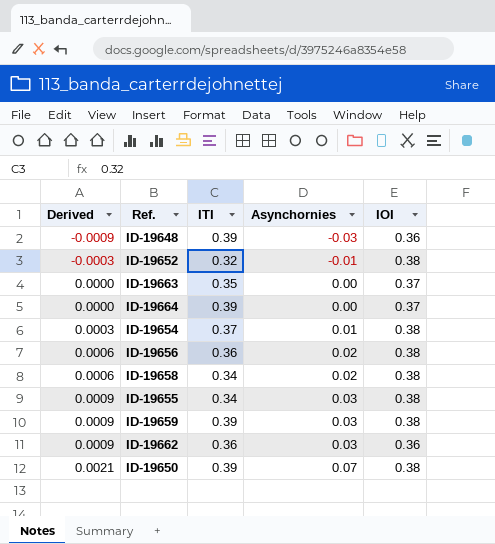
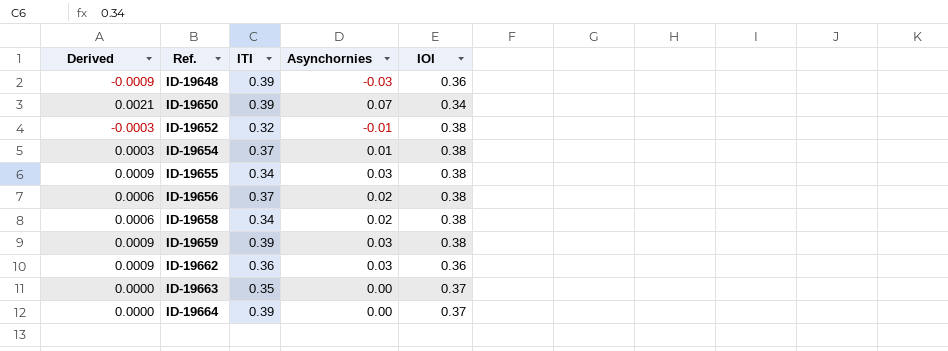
row order: Derived ascending -> Ref. ascending
ID-19650 | IOI: 0.38 -> 0.34
ID-19656 | ITI: 0.36 -> 0.37

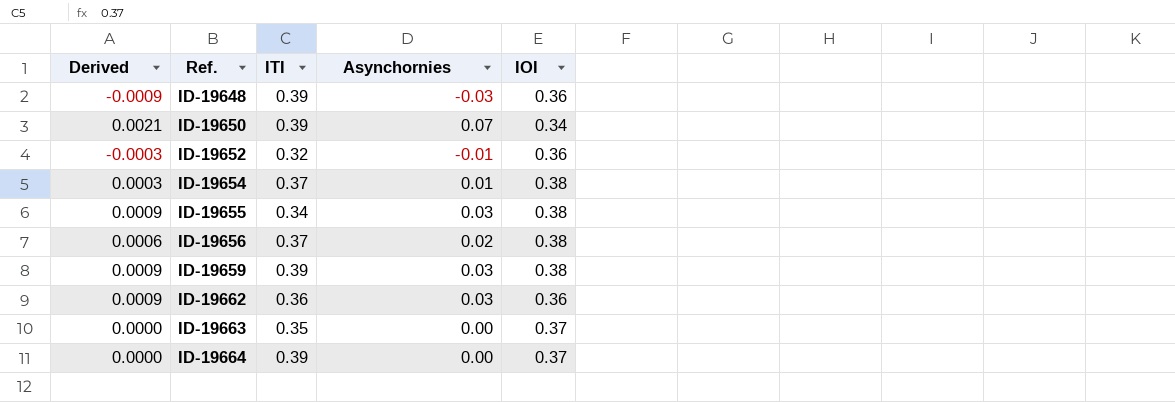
row ID-19658: 0.0006 | 0.34 | 0.02 | 0.38 -> none
ID-19652 | IOI: 0.38 -> 0.36

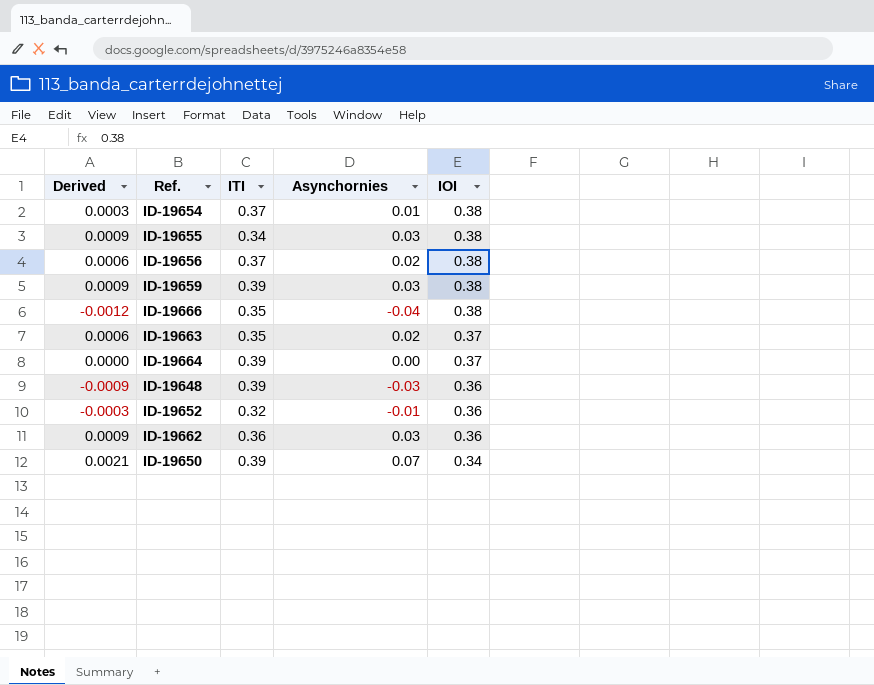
row order: Ref. ascending -> IOI descending
row ID-19666: none -> -0.0012 | 0.35 | -0.04 | 0.38
ID-19663 | Derived: 0.0000 -> 0.0006
ID-19663 | Asynchornies: 0.00 -> 0.02

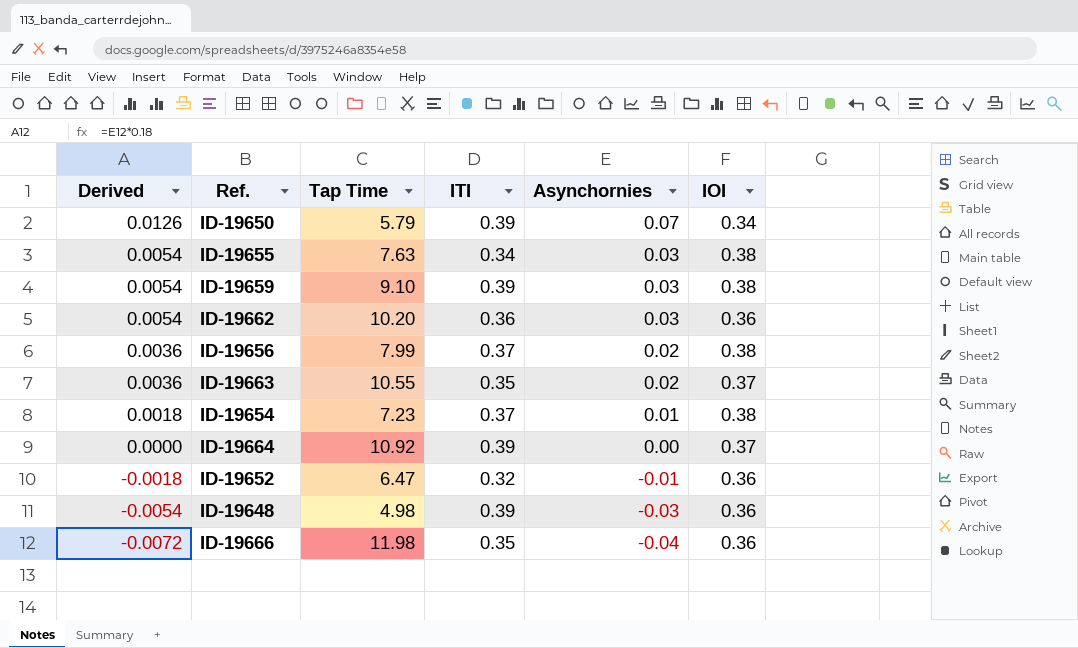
row order: IOI descending -> Derived descending
column Derived | formula: [Asynchornies] * 0.03 -> [Asynchornies] * 0.18
column Tap Time | position: none -> 3
ID-19666 | IOI: 0.38 -> 0.36

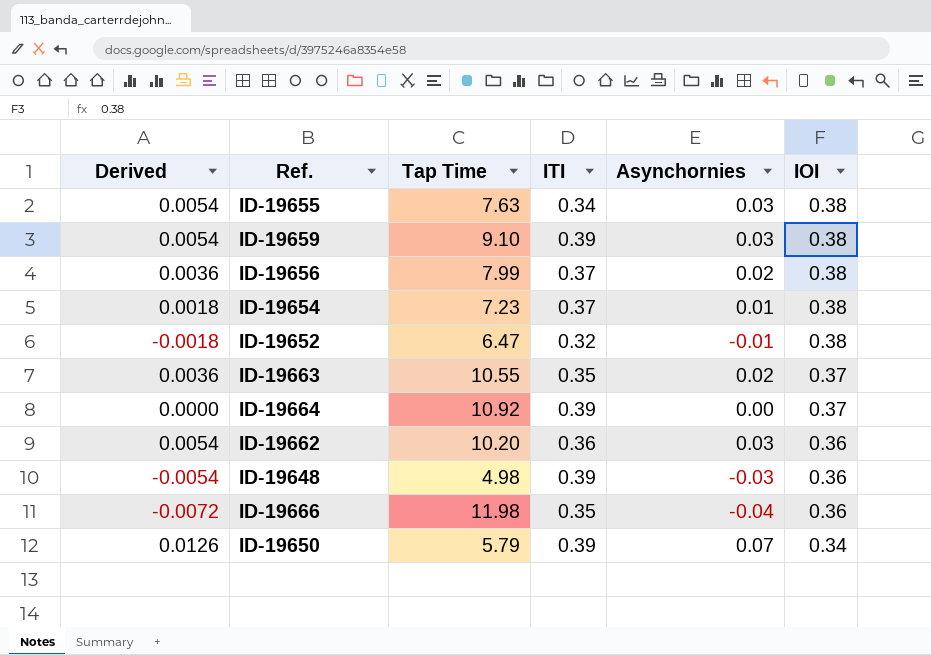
row order: Derived descending -> IOI descending
ID-19652 | IOI: 0.36 -> 0.38

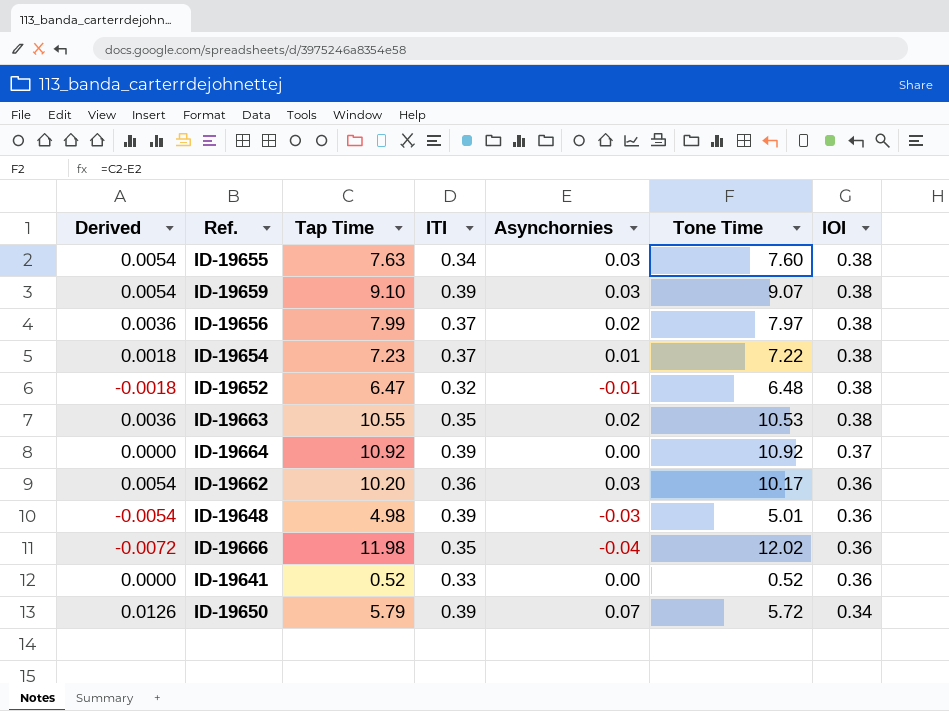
column Tone Time | formula: none -> [Tap Time] - [Asynchornies]
ID-19663 | IOI: 0.37 -> 0.38
row ID-19641: none -> 0.0000 | 0.52 | 0.33 | 0.00 | 0.52 | 0.36

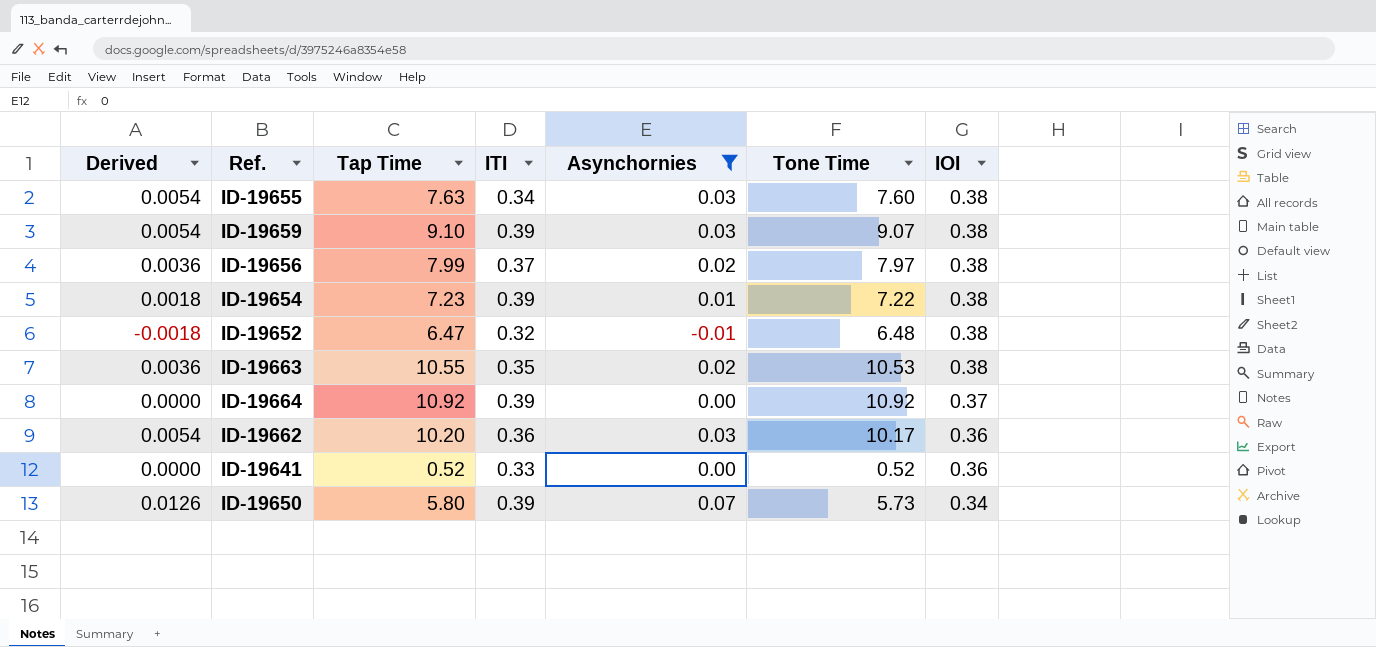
filter: none -> Asynchornies >= -0.01
ID-19654 | ITI: 0.37 -> 0.39
ID-19650 | Tap Time: 5.79 -> 5.80
ID-19650 | Tone Time: 5.72 -> 5.73

